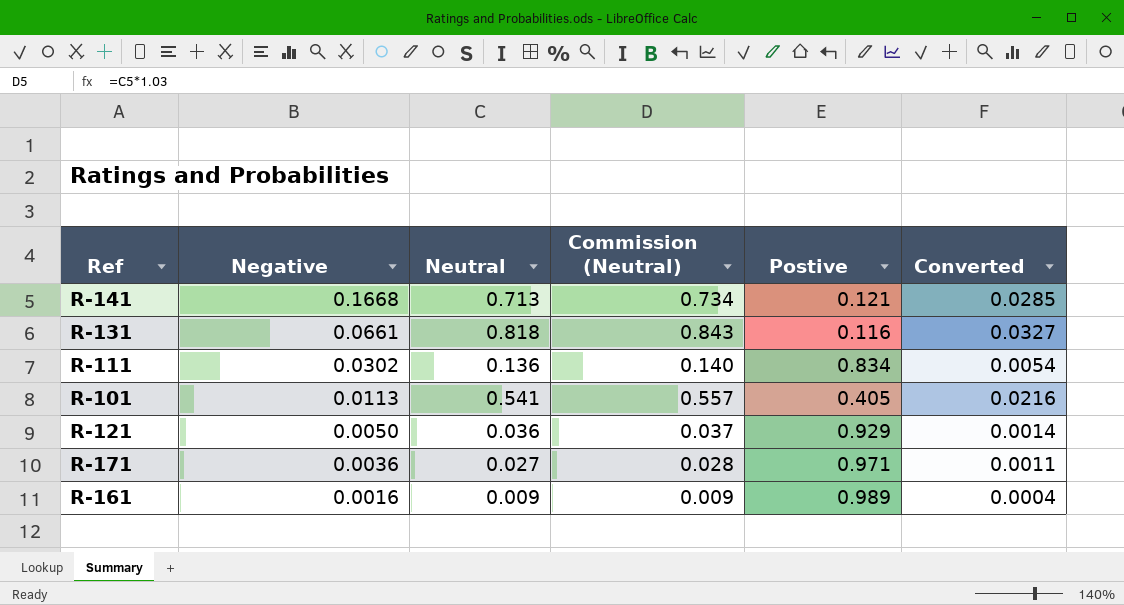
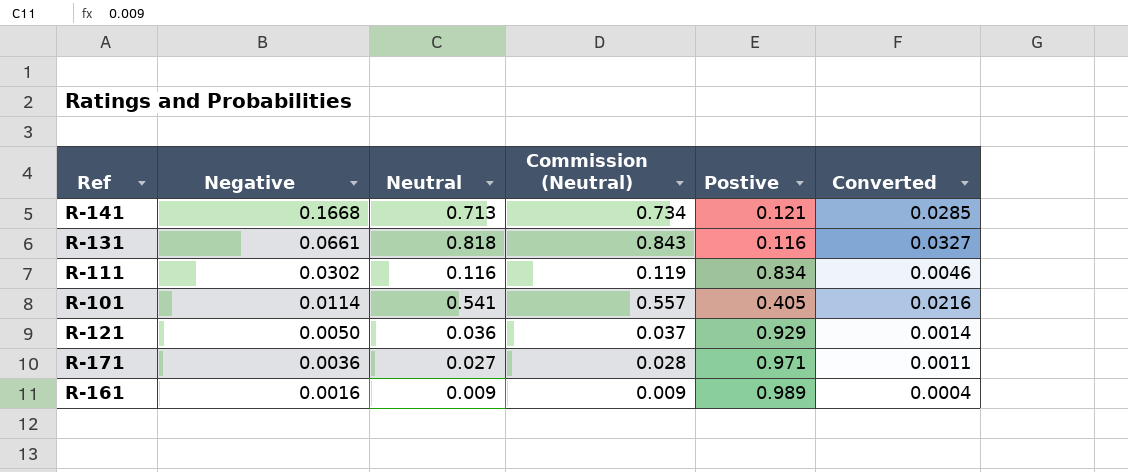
R-111 | Neutral: 0.136 -> 0.116
R-111 | Commission (Neutral): 0.140 -> 0.119
R-111 | Converted: 0.0054 -> 0.0046
R-101 | Negative: 0.0113 -> 0.0114

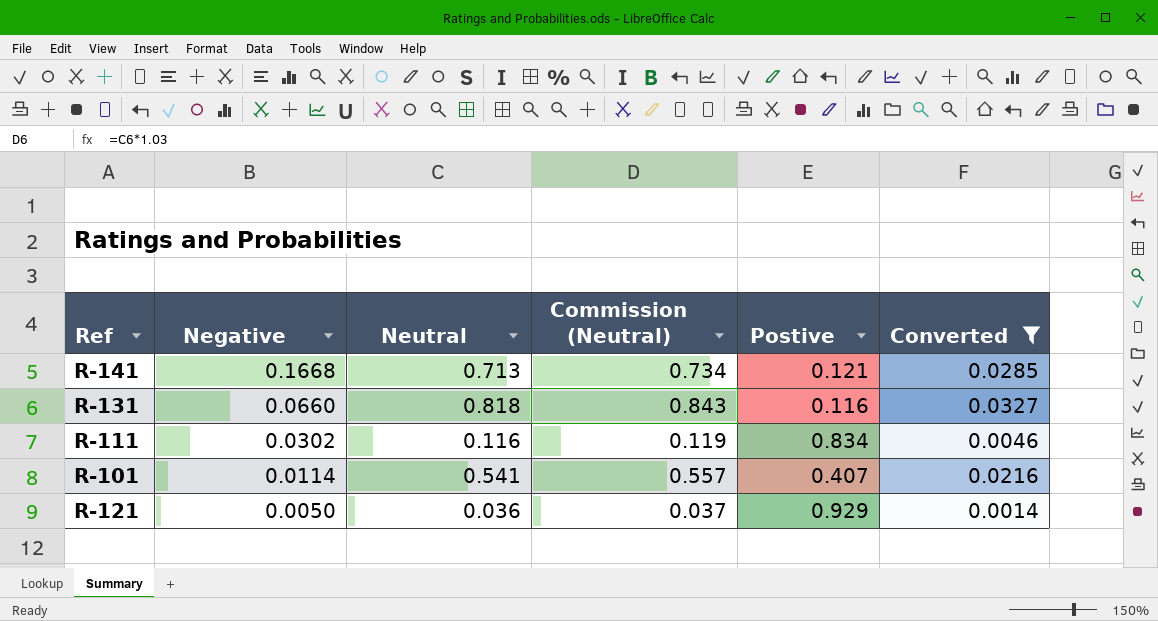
filter: none -> Converted >= 0.0014
R-131 | Negative: 0.0661 -> 0.0660
R-101 | Postive: 0.405 -> 0.407

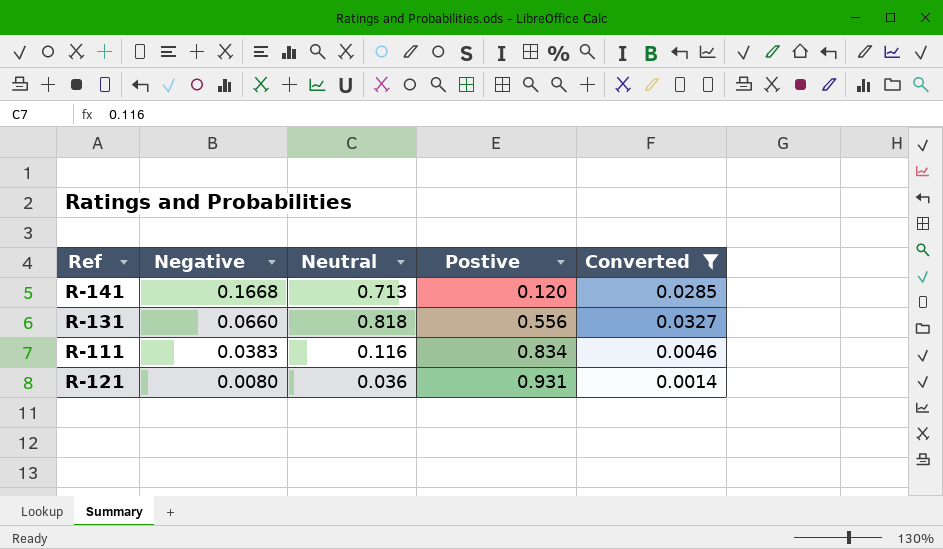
column Commission (Neutral) | formula: [Neutral] * 1.03 -> none
row R-101: 0.0114 | 0.541 | 0.557 | 0.407 | 0.0216 -> none
R-141 | Postive: 0.121 -> 0.120
R-131 | Postive: 0.116 -> 0.556
R-111 | Negative: 0.0302 -> 0.0383
R-121 | Negative: 0.0050 -> 0.0080
R-121 | Postive: 0.929 -> 0.931

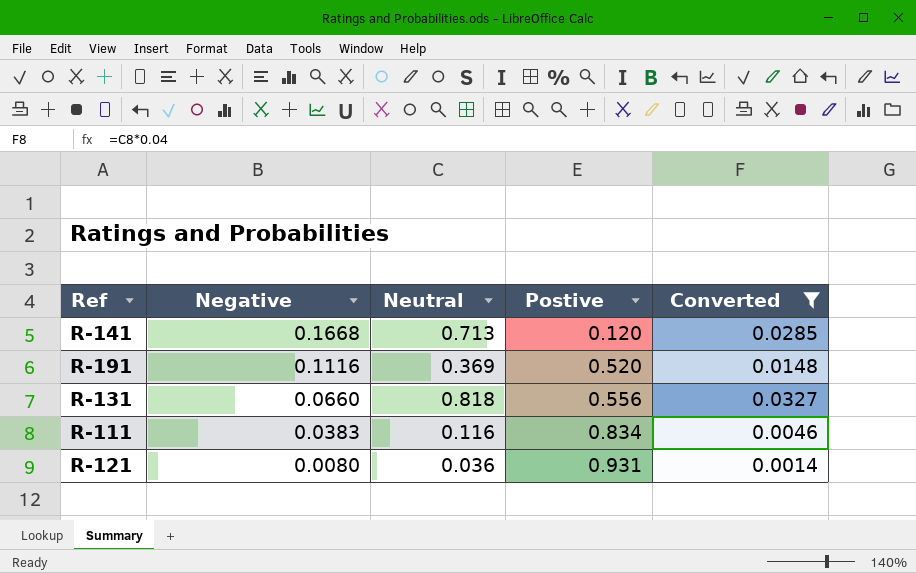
row R-191: none -> 0.1116 | 0.369 | 0.520 | 0.0148

